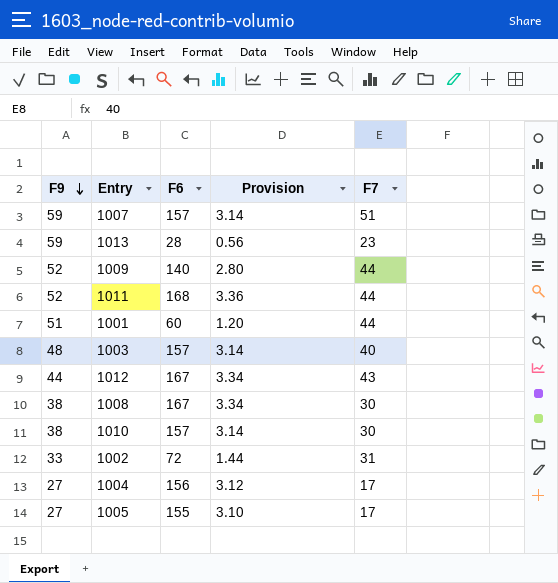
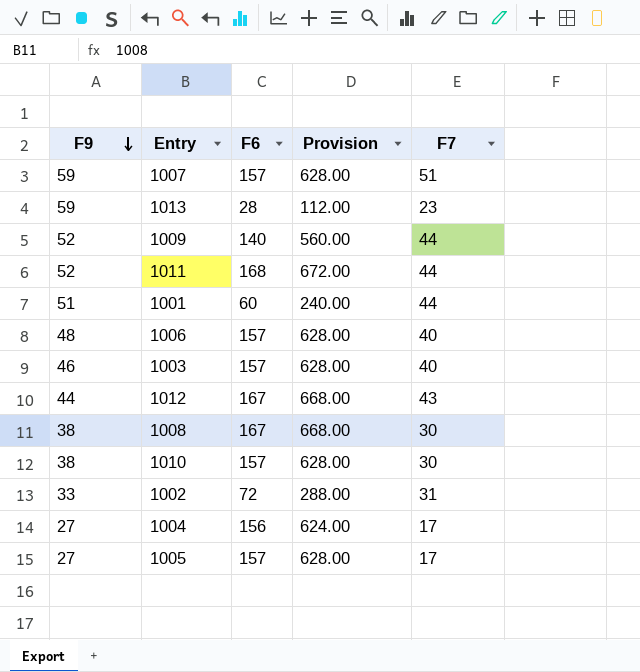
column Provision | formula: [F6] * 0.02 -> [F6] * 4
row 1006: none -> 48 | 157 | 628.00 | 40
1003 | F9: 48 -> 46
1005 | F6: 155 -> 157

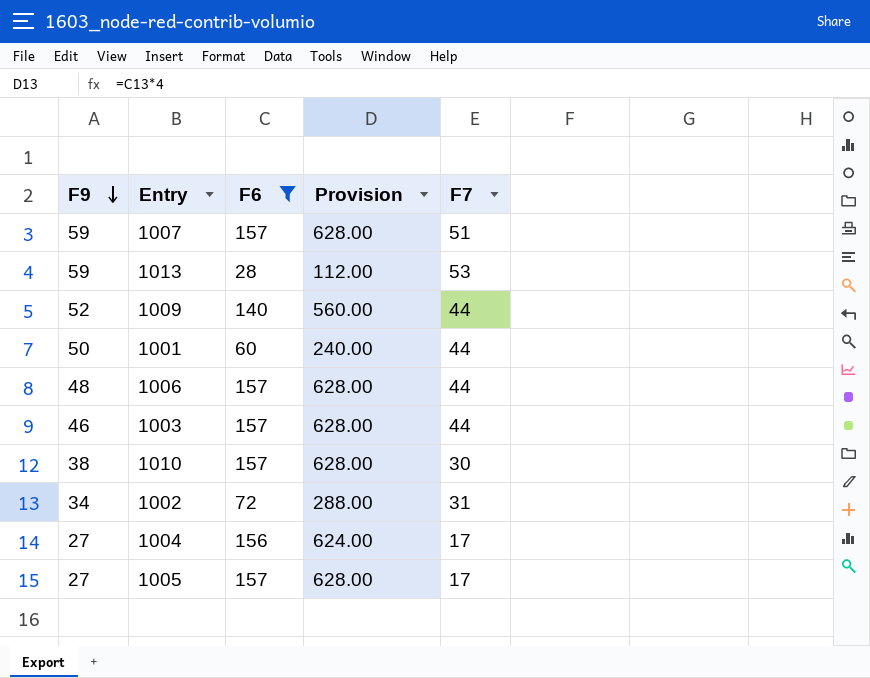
filter: none -> F6 <= 157
1013 | F7: 23 -> 53
1001 | F9: 51 -> 50
1006 | F7: 40 -> 44
1003 | F7: 40 -> 44
1002 | F9: 33 -> 34

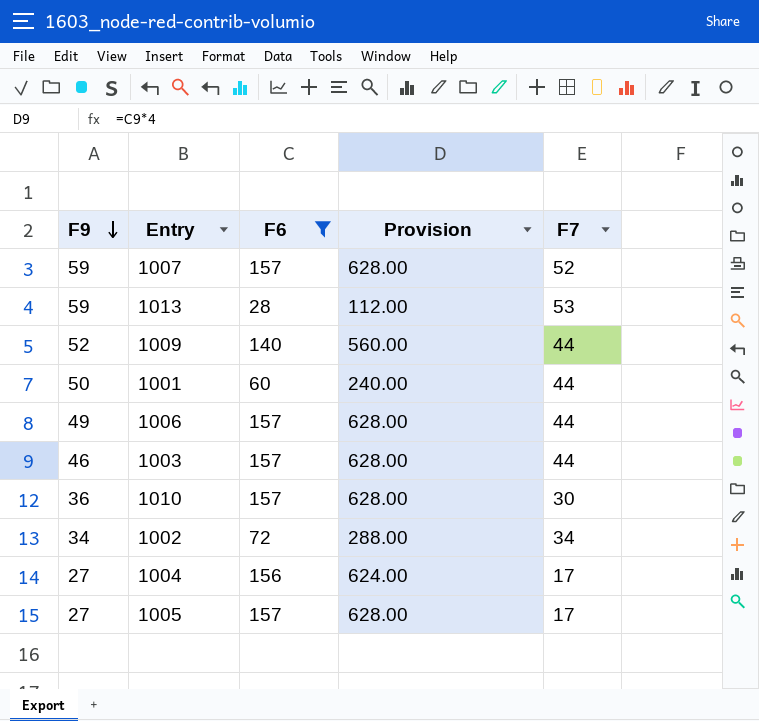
1007 | F7: 51 -> 52
1006 | F9: 48 -> 49
1010 | F9: 38 -> 36
1002 | F7: 31 -> 34

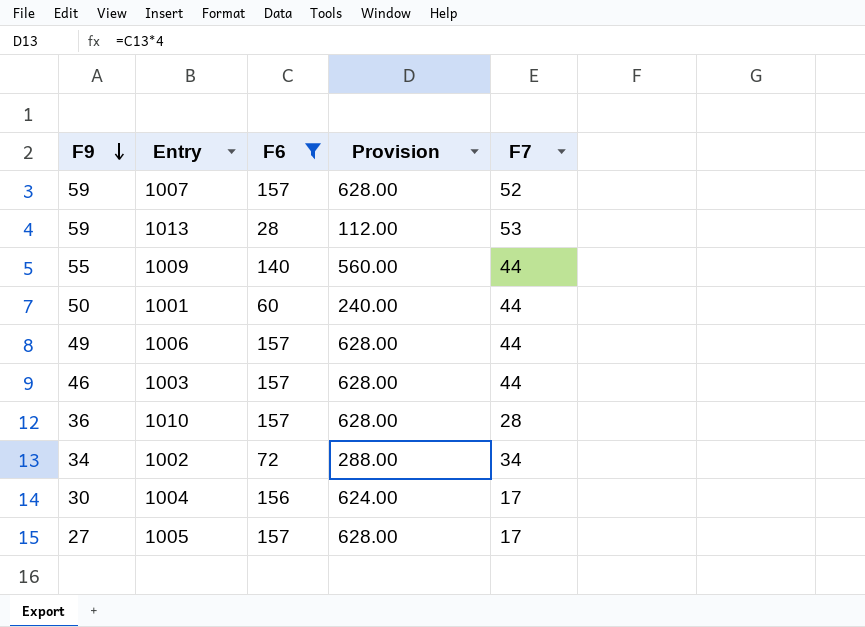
1009 | F9: 52 -> 55
1010 | F7: 30 -> 28
1004 | F9: 27 -> 30

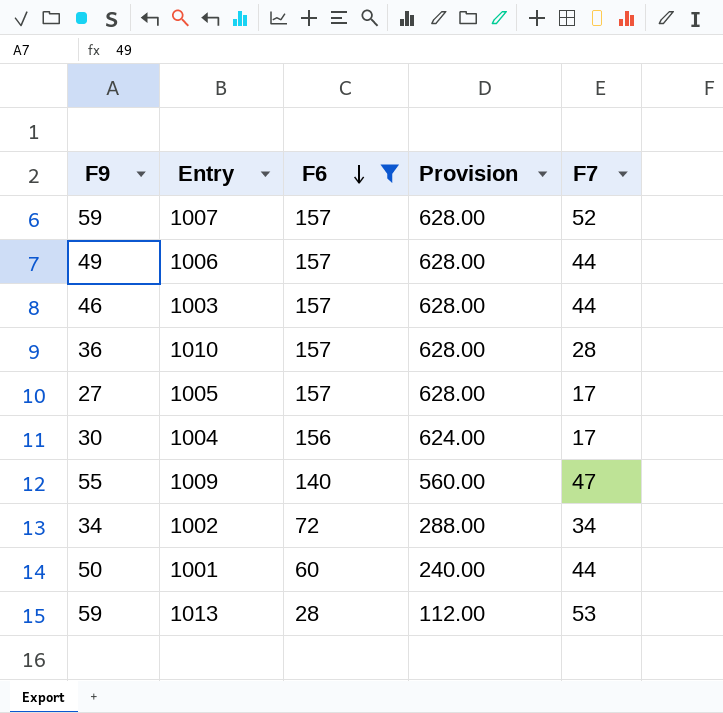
row order: F9 descending -> F6 descending
1009 | F7: 44 -> 47

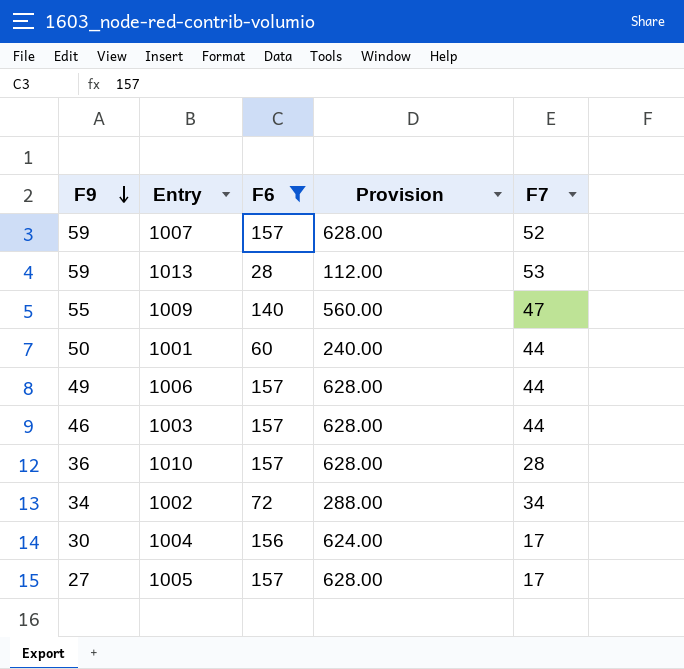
row order: F6 descending -> F9 descending

